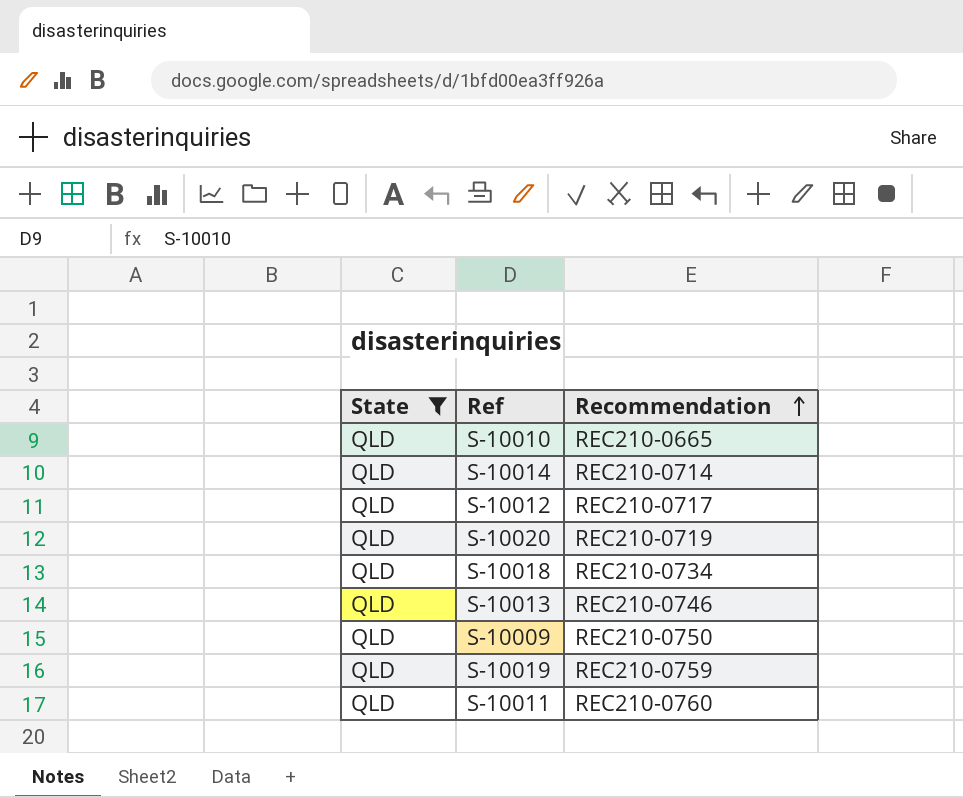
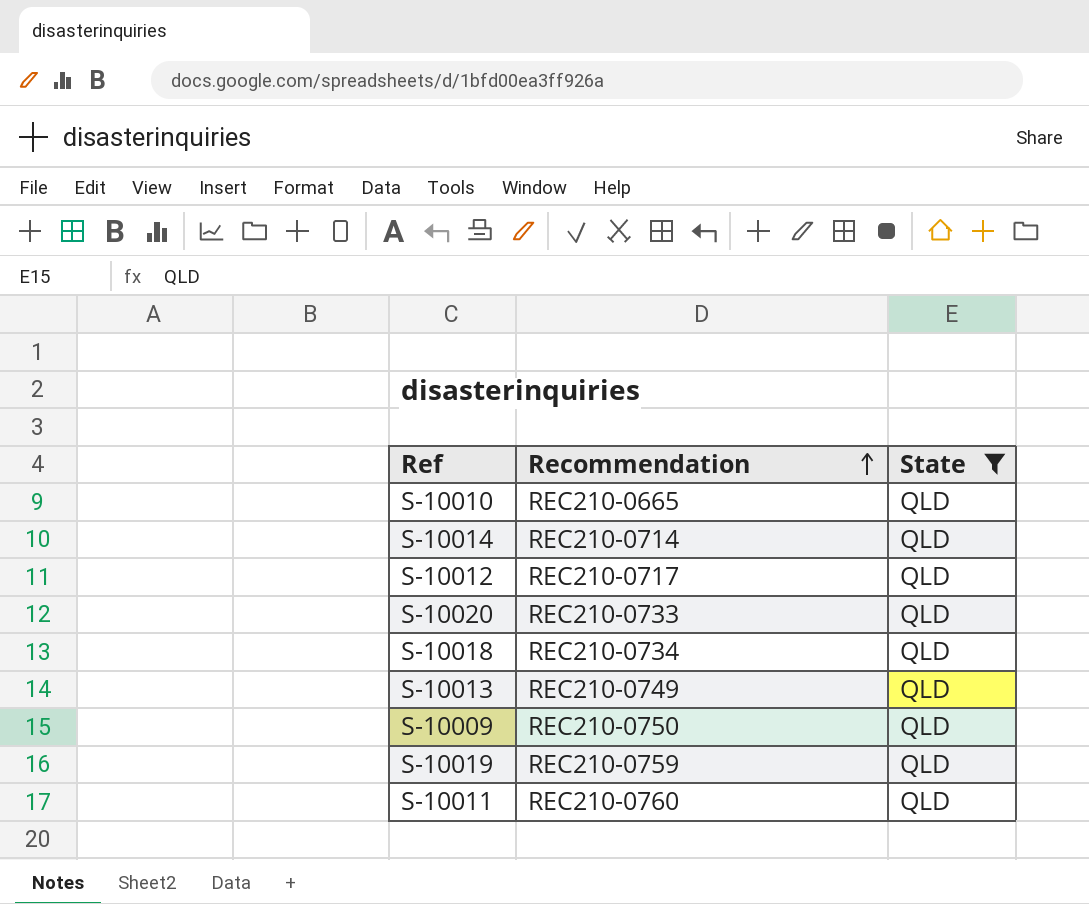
column State | position: 1 -> 3
S-10020 | Recommendation: REC210-0719 -> REC210-0733
S-10013 | Recommendation: REC210-0746 -> REC210-0749

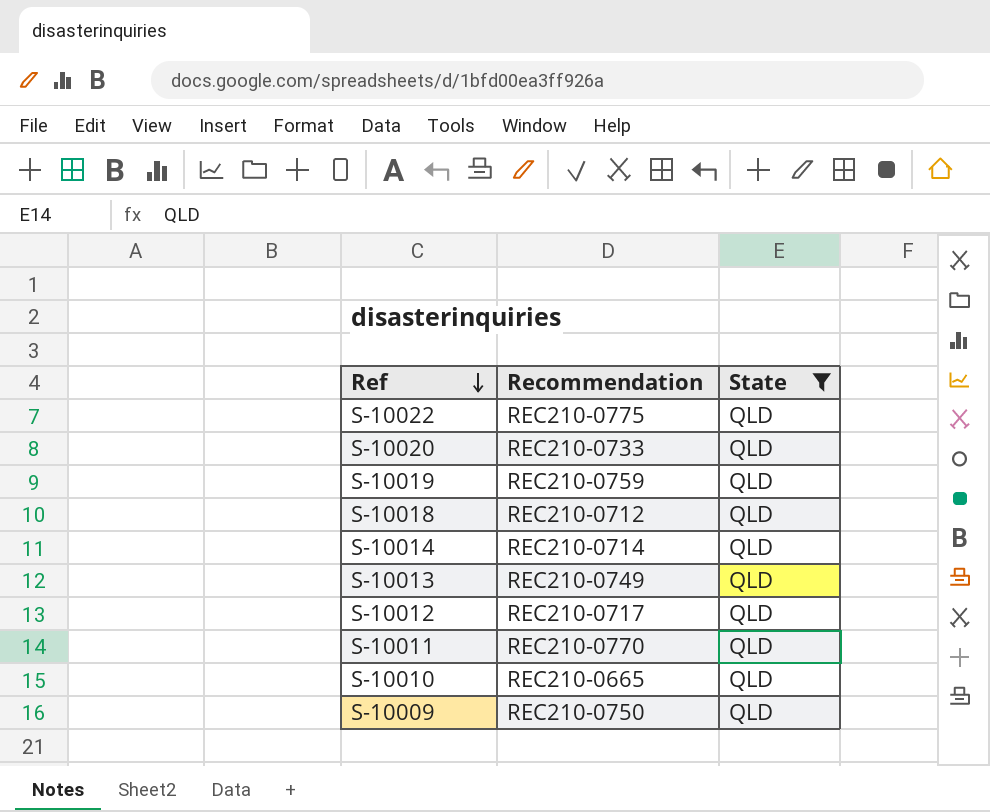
row order: Recommendation ascending -> Ref descending
row S-10022: none -> REC210-0775 | QLD
S-10018 | Recommendation: REC210-0734 -> REC210-0712
S-10011 | Recommendation: REC210-0760 -> REC210-0770

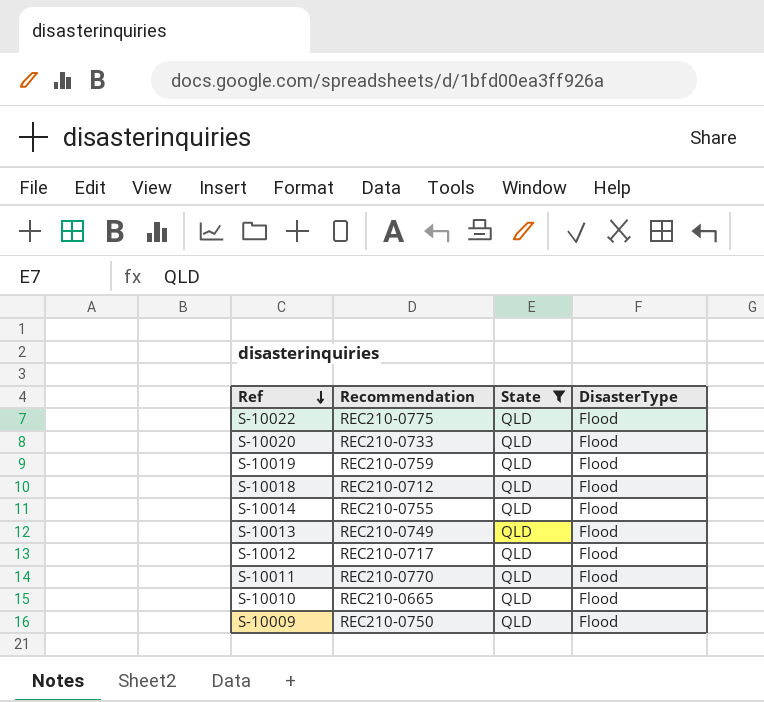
column DisasterType | position: none -> 4
S-10014 | Recommendation: REC210-0714 -> REC210-0755

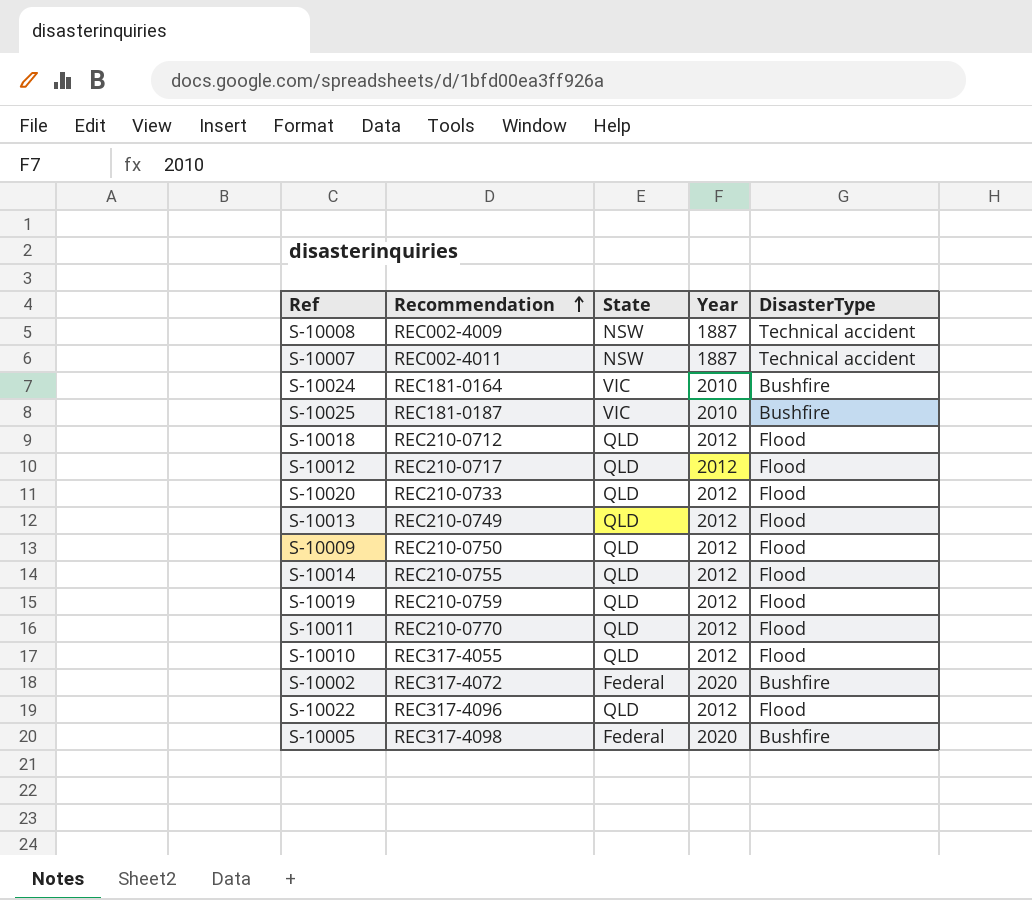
filter: State = QLD -> none
row order: Ref descending -> Recommendation ascending
column Year | position: none -> 4
S-10010 | Recommendation: REC210-0665 -> REC317-4055
S-10022 | Recommendation: REC210-0775 -> REC317-4096

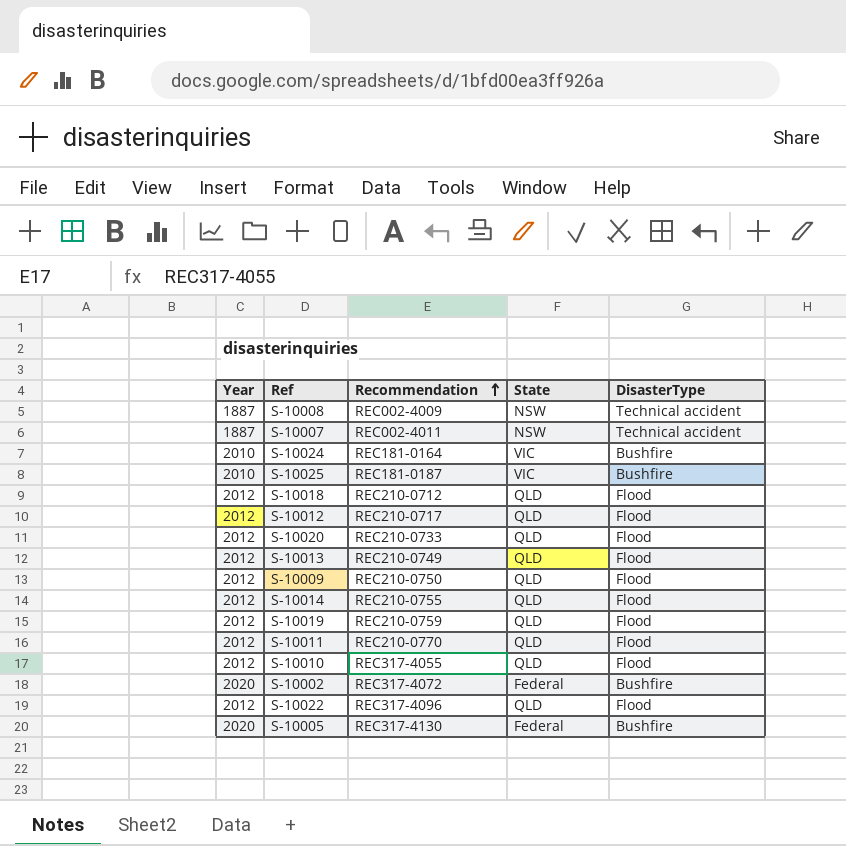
column Year | position: 4 -> 1
S-10005 | Recommendation: REC317-4098 -> REC317-4130

